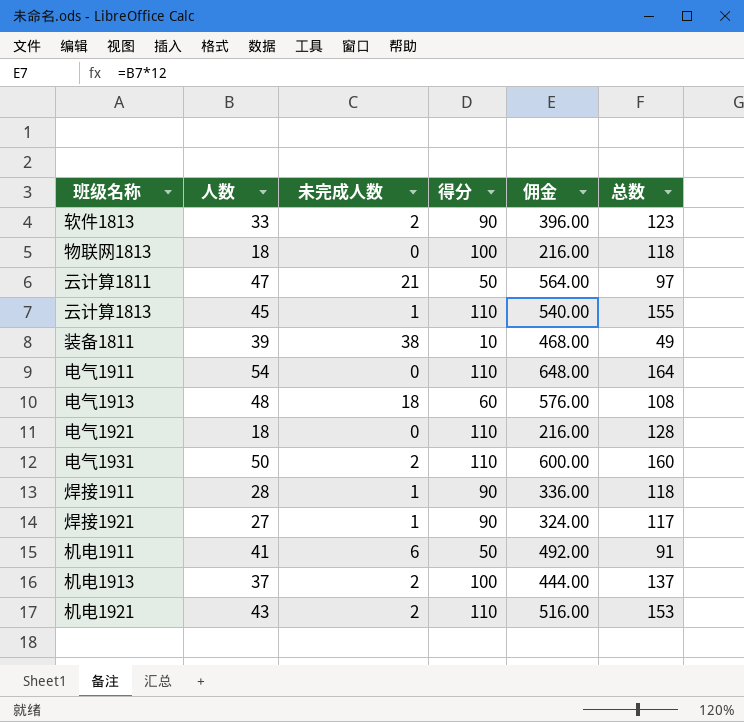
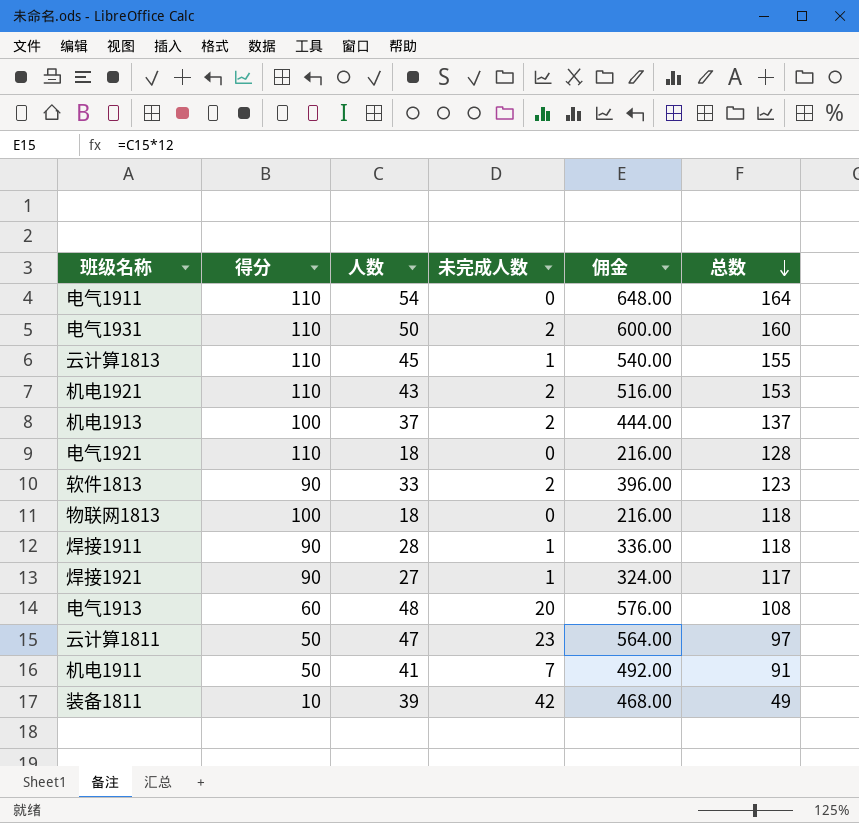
row order: none -> 总数 descending
column 得分 | position: 4 -> 2
电气1913 | 未完成人数: 18 -> 20
云计算1811 | 未完成人数: 21 -> 23
机电1911 | 未完成人数: 6 -> 7
装备1811 | 未完成人数: 38 -> 42

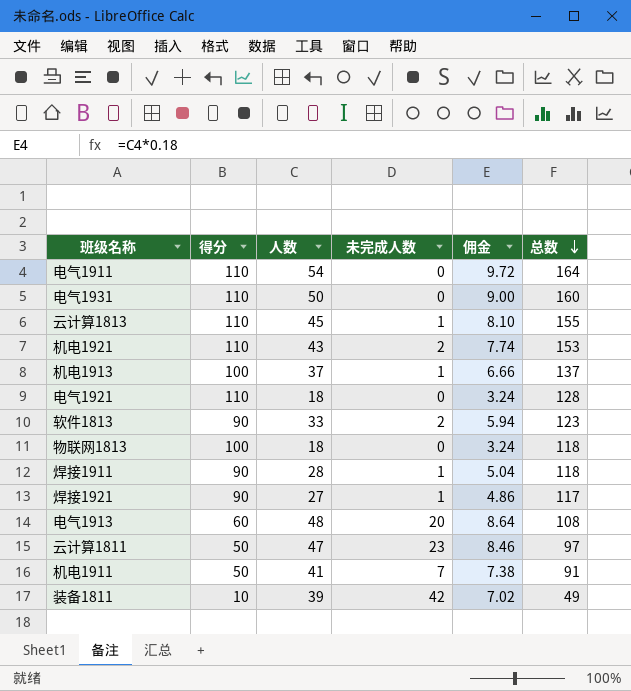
column 佣金 | formula: [人数] * 12 -> [人数] * 0.18
电气1931 | 未完成人数: 2 -> 0
机电1913 | 未完成人数: 2 -> 1

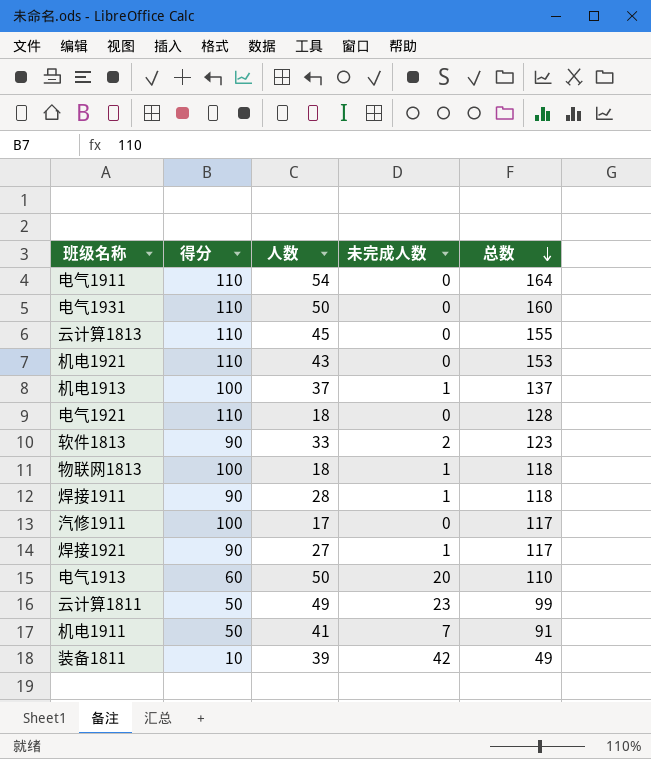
column 佣金 | formula: [人数] * 0.18 -> none
云计算1813 | 未完成人数: 1 -> 0
机电1921 | 未完成人数: 2 -> 0
物联网1813 | 未完成人数: 0 -> 1
row 汽修1911: none -> 100 | 17 | 0 | 117
电气1913 | 人数: 48 -> 50
电气1913 | 总数: 108 -> 110
云计算1811 | 人数: 47 -> 49
云计算1811 | 总数: 97 -> 99

